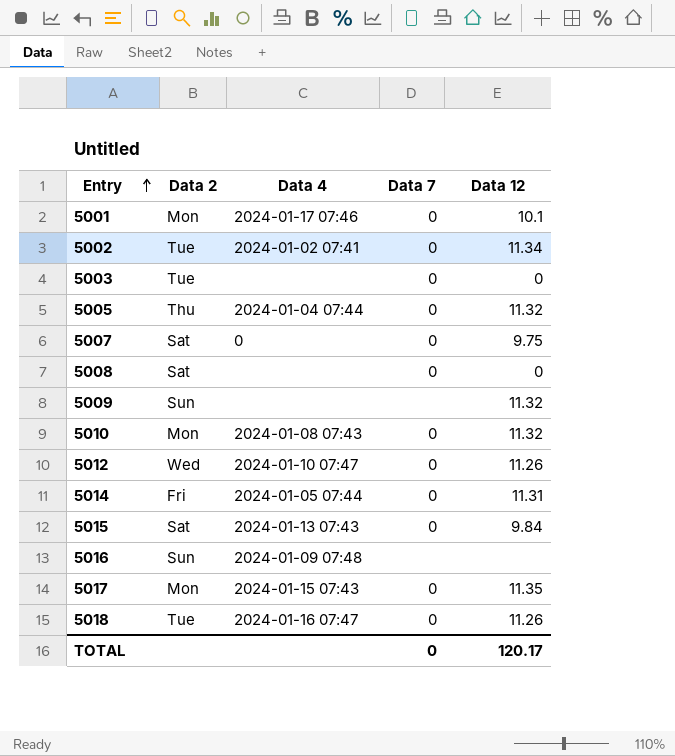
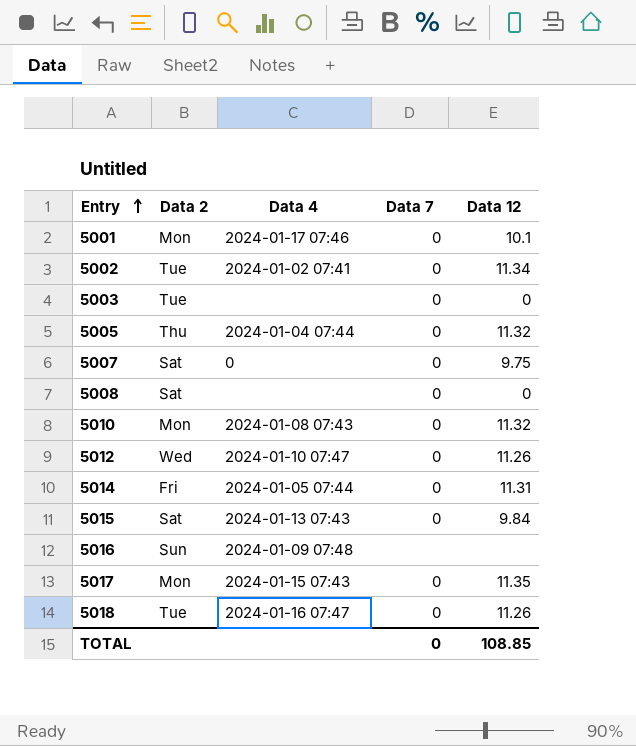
row 5009: Sun | none | none | 11.32 -> none
TOTAL | Data 12: 120.17 -> 108.85

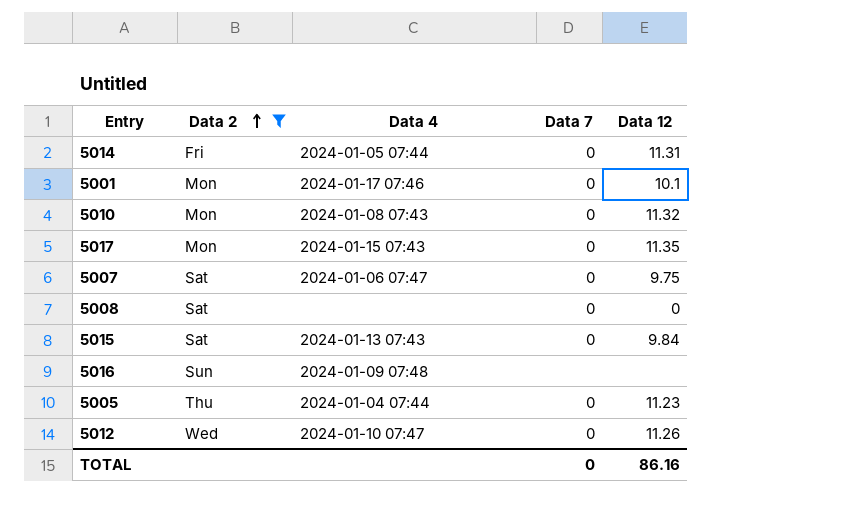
filter: none -> Data 2 != Tue
row order: Entry ascending -> Data 2 ascending
5007 | Data 4: 0 -> 2024-01-06 07:47
5005 | Data 12: 11.32 -> 11.23
TOTAL | Data 12: 108.85 -> 86.16

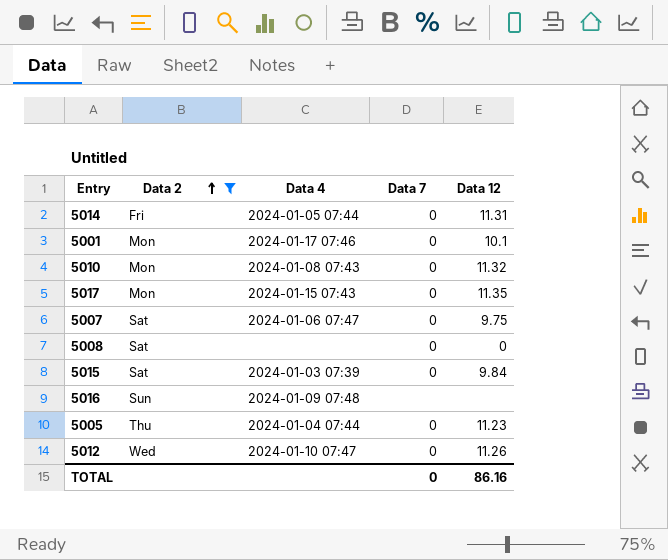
5015 | Data 4: 2024-01-13 07:43 -> 2024-01-03 07:39

